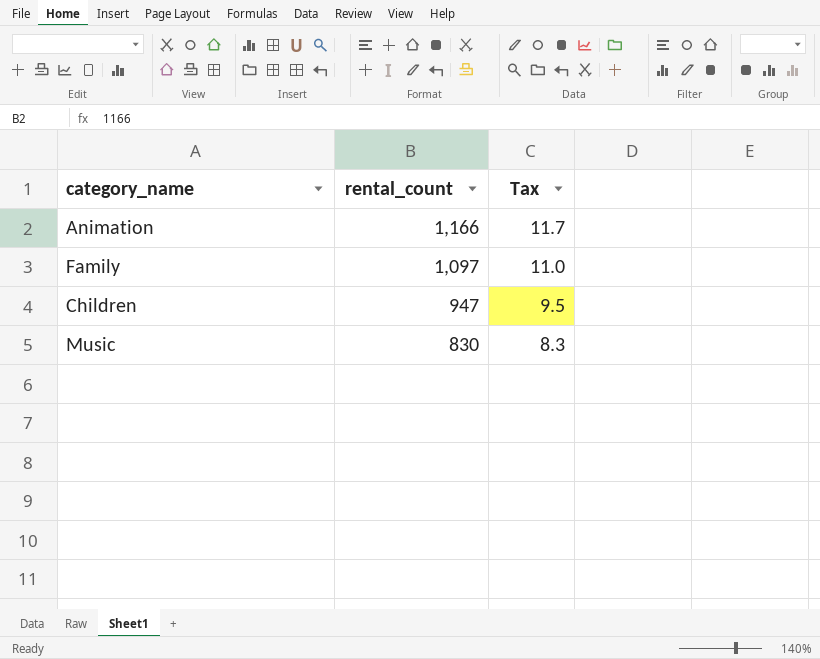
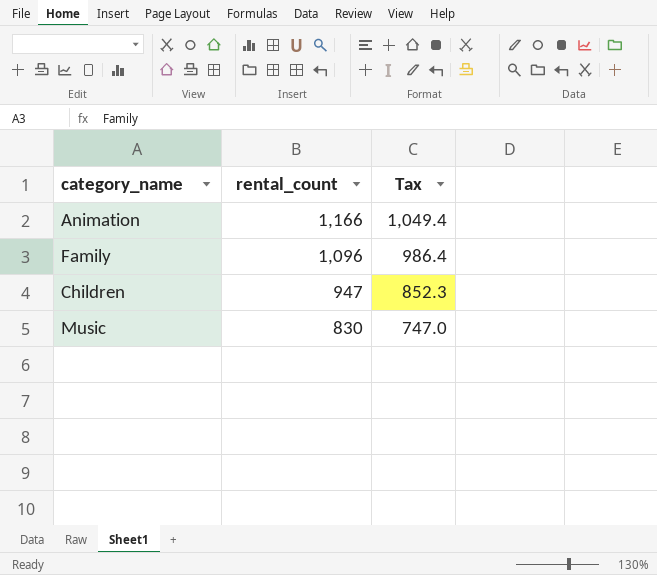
column Tax | formula: [rental_count] * 0.01 -> [rental_count] * 0.9
Family | rental_count: 1,097 -> 1,096

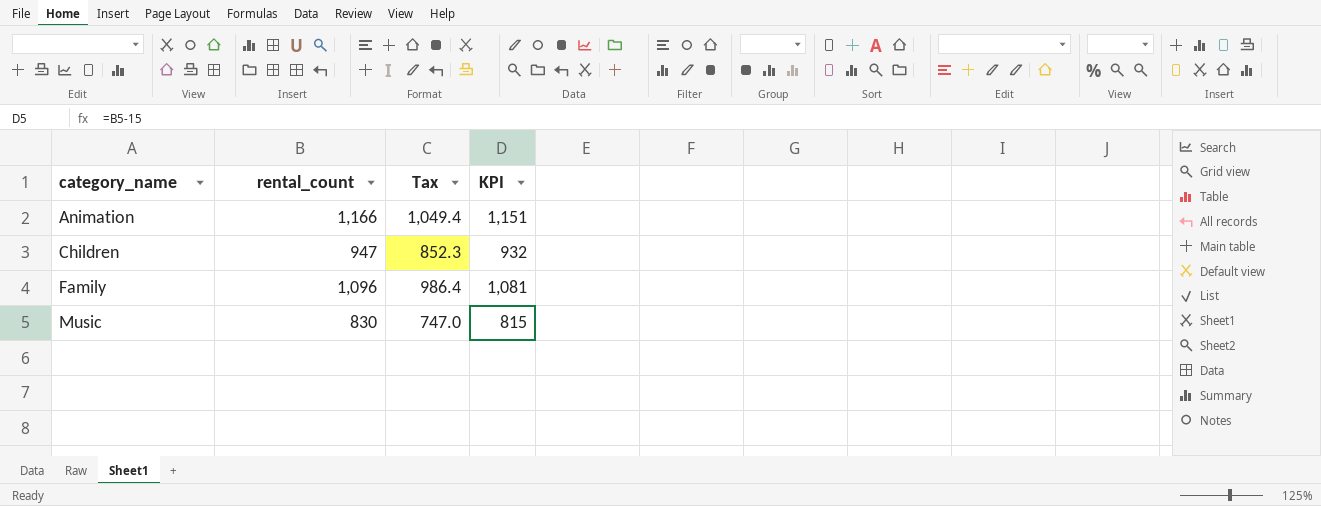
row order: rental_count descending -> category_name ascending
column KPI | formula: none -> [rental_count] - 15

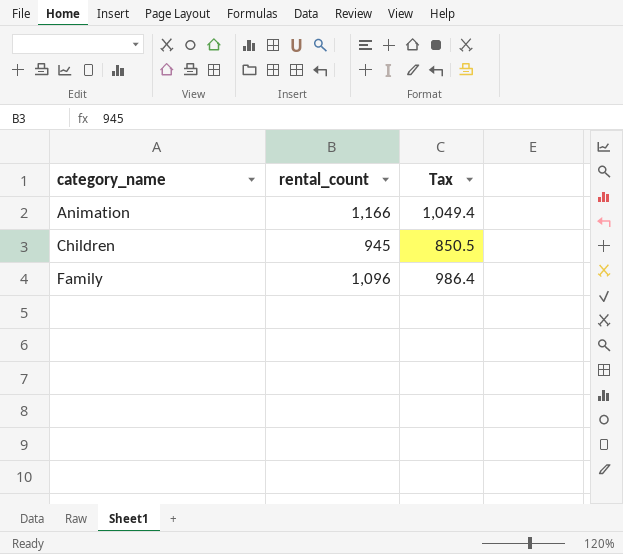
column KPI | formula: [rental_count] - 15 -> none
row Music: 830 | 747.0 | 815 -> none
Children | rental_count: 947 -> 945
Children | Tax: 852.3 -> 850.5

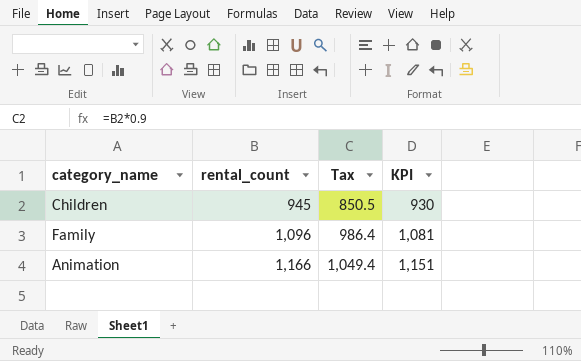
row order: category_name ascending -> rental_count ascending
column KPI | formula: none -> [rental_count] - 15

